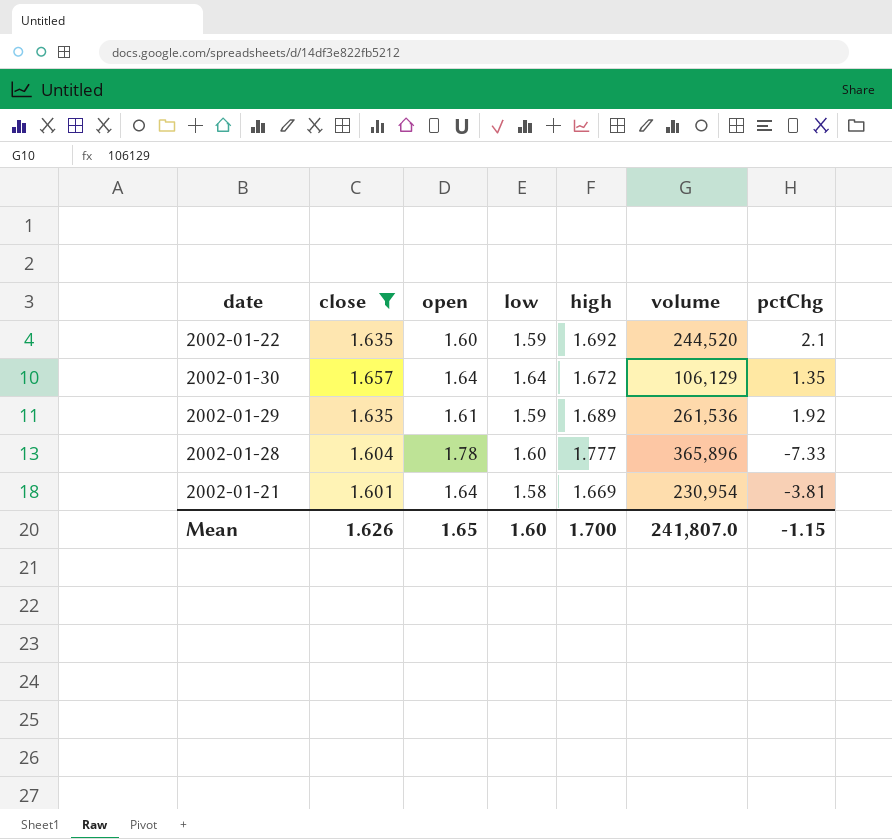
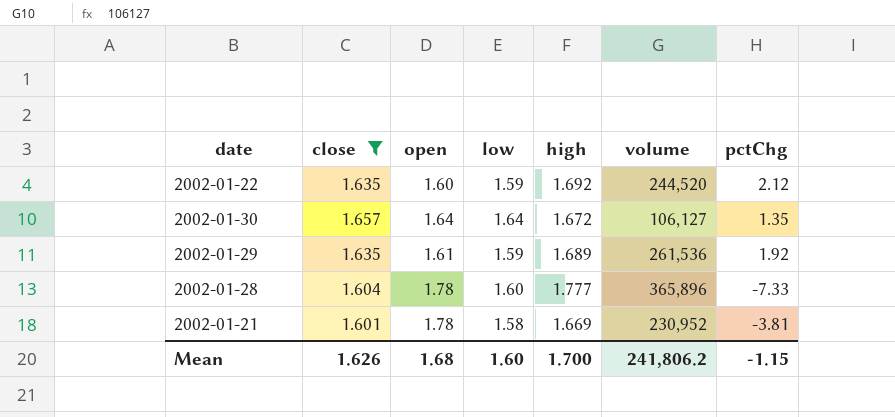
2002-01-22 | pctChg: 2.1 -> 2.12
2002-01-30 | volume: 106,129 -> 106,127
2002-01-21 | open: 1.64 -> 1.78
2002-01-21 | volume: 230,954 -> 230,952
Mean | open: 1.65 -> 1.68
Mean | volume: 241,807.0 -> 241,806.2

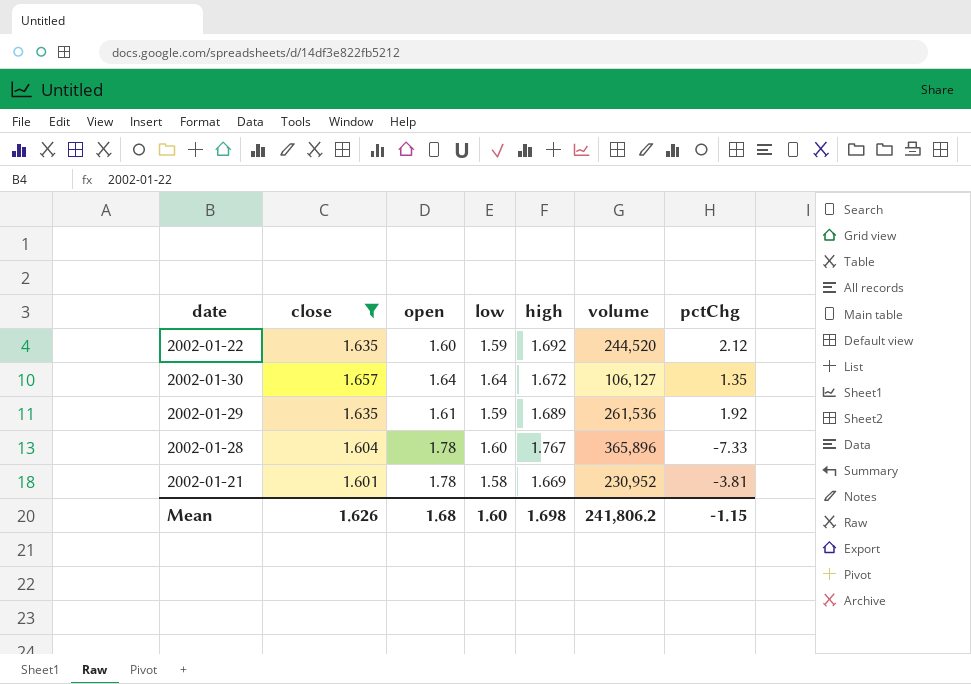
2002-01-28 | high: 1.777 -> 1.767
Mean | high: 1.700 -> 1.698

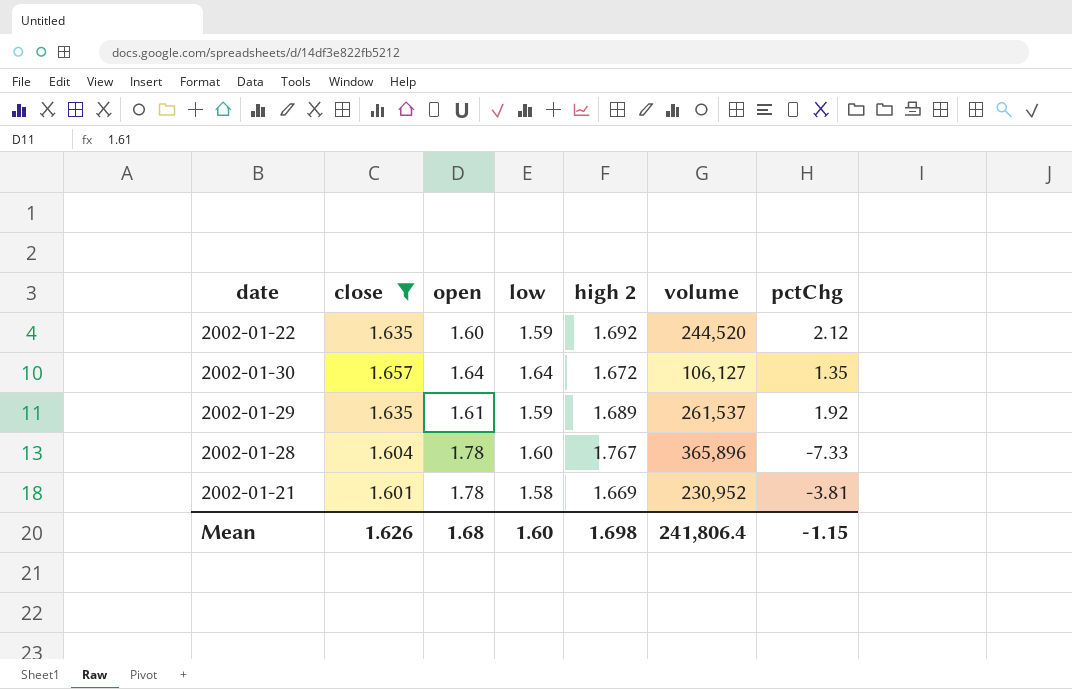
column name: high -> high 2
2002-01-29 | volume: 261,536 -> 261,537
Mean | volume: 241,806.2 -> 241,806.4

